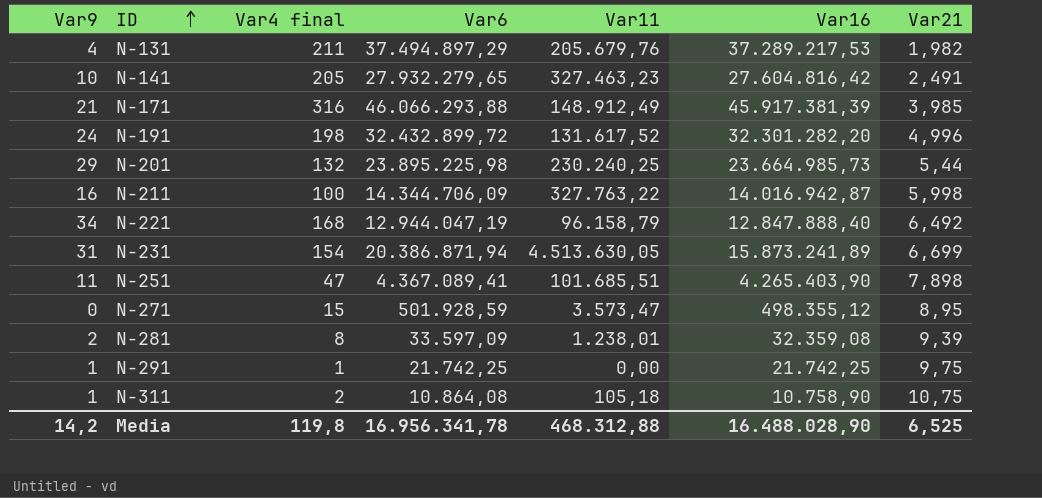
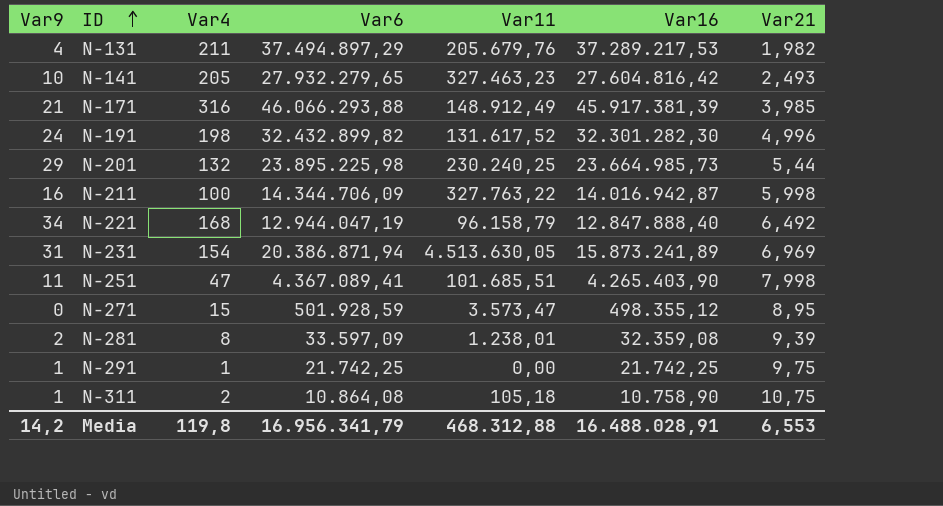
column name: Var4 final -> Var4
N-141 | Var21: 2,491 -> 2,493
N-191 | Var6: 32.432.899,72 -> 32.432.899,82
N-191 | Var16: 32.301.282,20 -> 32.301.282,30
N-231 | Var21: 6,699 -> 6,969
N-251 | Var21: 7,898 -> 7,998
Media | Var6: 16.956.341,78 -> 16.956.341,79
Media | Var16: 16.488.028,90 -> 16.488.028,91
Media | Var21: 6,525 -> 6,553

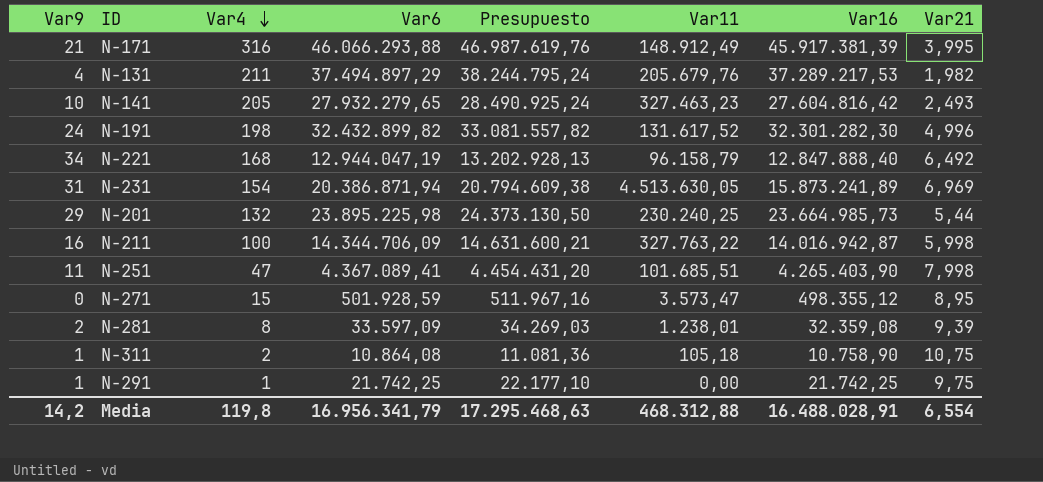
row order: ID ascending -> Var4 descending
column Presupuesto | formula: none -> [Var6] * 1,02
N-171 | Var21: 3,985 -> 3,995
Media | Var21: 6,553 -> 6,554

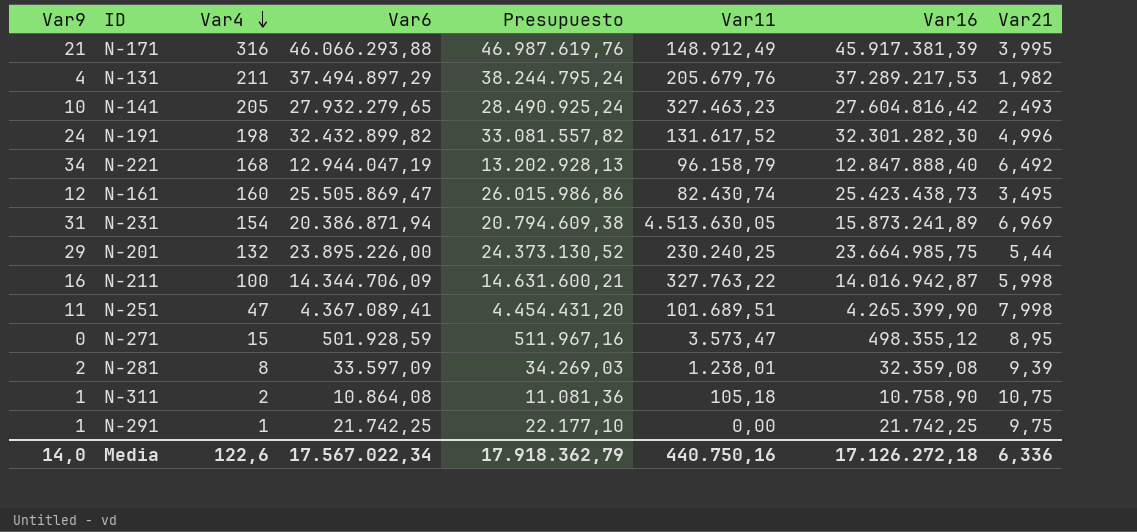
row N-161: none -> 12 | 160 | 25.505.869,47 | 26.015.986,86 | 82.430,74 | 25.423.438,73 | 3,495
N-201 | Var6: 23.895.225,98 -> 23.895.226,00
N-201 | Presupuesto: 24.373.130,50 -> 24.373.130,52
N-201 | Var16: 23.664.985,73 -> 23.664.985,75
N-251 | Var11: 101.685,51 -> 101.689,51
N-251 | Var16: 4.265.403,90 -> 4.265.399,90
Media | Var9: 14,2 -> 14,0
Media | Var4: 119,8 -> 122,6
Media | Var6: 16.956.341,79 -> 17.567.022,34
Media | Presupuesto: 17.295.468,63 -> 17.918.362,79
Media | Var11: 468.312,88 -> 440.750,16
Media | Var16: 16.488.028,91 -> 17.126.272,18
Media | Var21: 6,554 -> 6,336

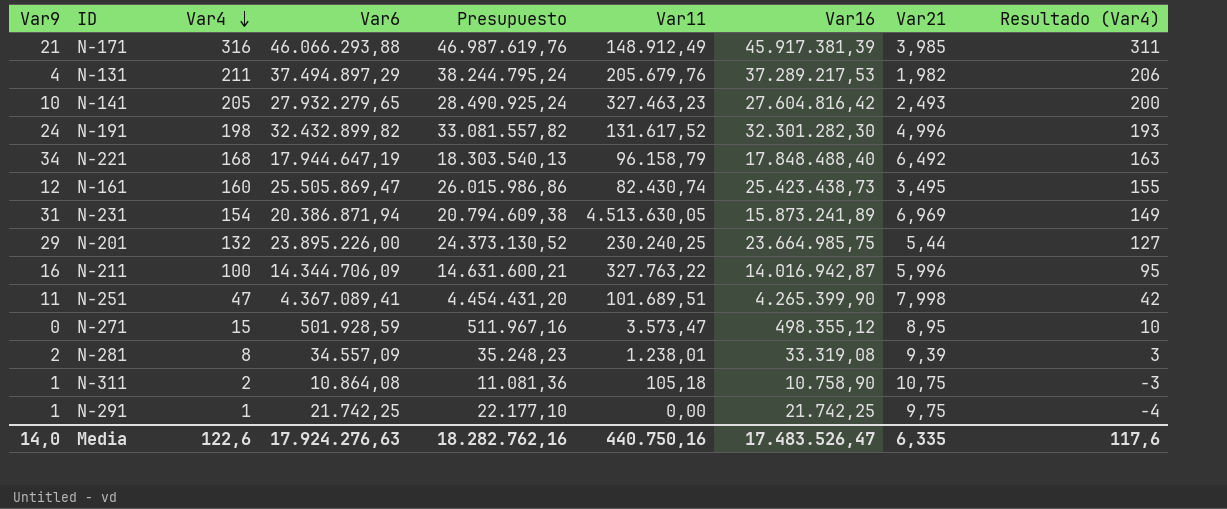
column Resultado (Var4) | formula: none -> [Var4] - 5
N-171 | Var21: 3,995 -> 3,985
N-221 | Var6: 12.944.047,19 -> 17.944.647,19
N-221 | Presupuesto: 13.202.928,13 -> 18.303.540,13
N-221 | Var16: 12.847.888,40 -> 17.848.488,40
N-211 | Var21: 5,998 -> 5,996
N-281 | Var6: 33.597,09 -> 34.557,09
N-281 | Presupuesto: 34.269,03 -> 35.248,23
N-281 | Var16: 32.359,08 -> 33.319,08
Media | Var6: 17.567.022,34 -> 17.924.276,63
Media | Presupuesto: 17.918.362,79 -> 18.282.762,16
Media | Var16: 17.126.272,18 -> 17.483.526,47
Media | Var21: 6,336 -> 6,335

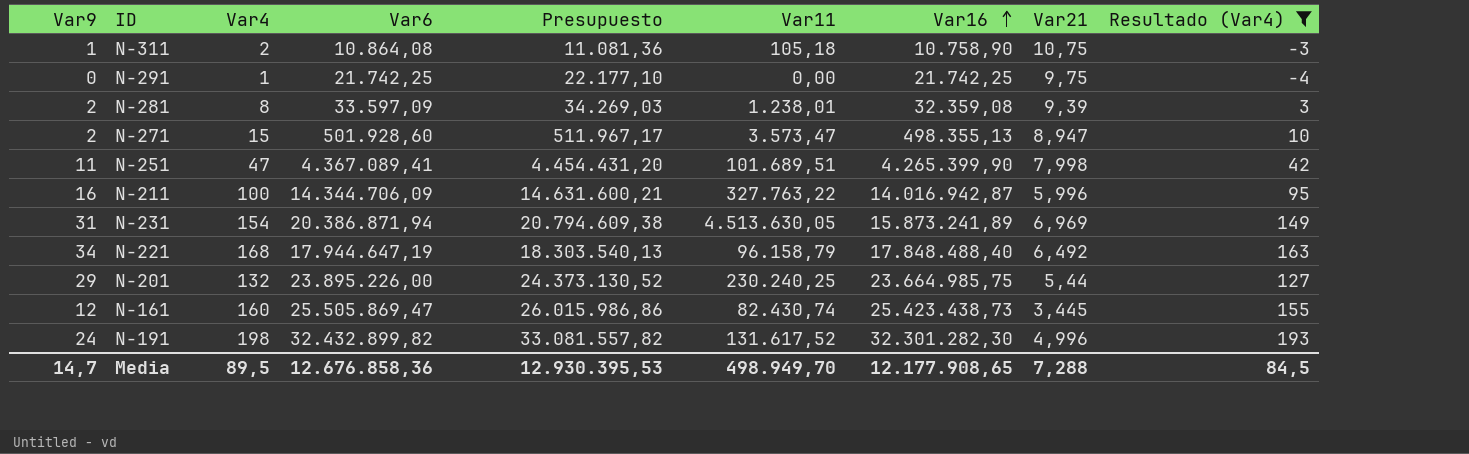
filter: none -> Resultado (Var4) <= 193
row order: Var4 descending -> Var16 ascending
N-291 | Var9: 1 -> 0
N-281 | Var6: 34.557,09 -> 33.597,09
N-281 | Presupuesto: 35.248,23 -> 34.269,03
N-281 | Var16: 33.319,08 -> 32.359,08
N-271 | Var9: 0 -> 2
N-271 | Var6: 501.928,59 -> 501.928,60
N-271 | Presupuesto: 511.967,16 -> 511.967,17
N-271 | Var16: 498.355,12 -> 498.355,13
N-271 | Var21: 8,95 -> 8,947
N-161 | Var21: 3,495 -> 3,445
Media | Var9: 14,0 -> 14,7
Media | Var4: 122,6 -> 89,5
Media | Var6: 17.924.276,63 -> 12.676.858,36
Media | Presupuesto: 18.282.762,16 -> 12.930.395,53
Media | Var11: 440.750,16 -> 498.949,70
Media | Var16: 17.483.526,47 -> 12.177.908,65
Media | Var21: 6,335 -> 7,288
Media | Resultado (Var4): 117,6 -> 84,5

